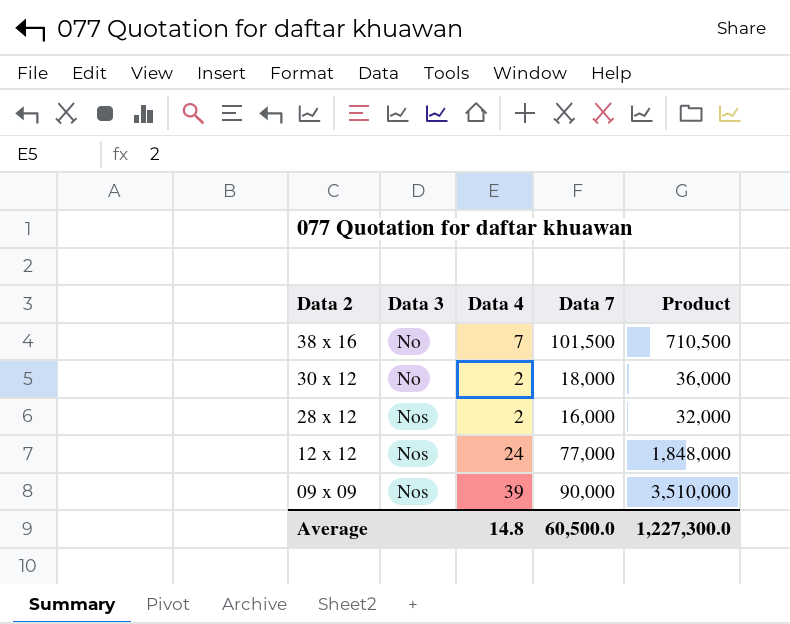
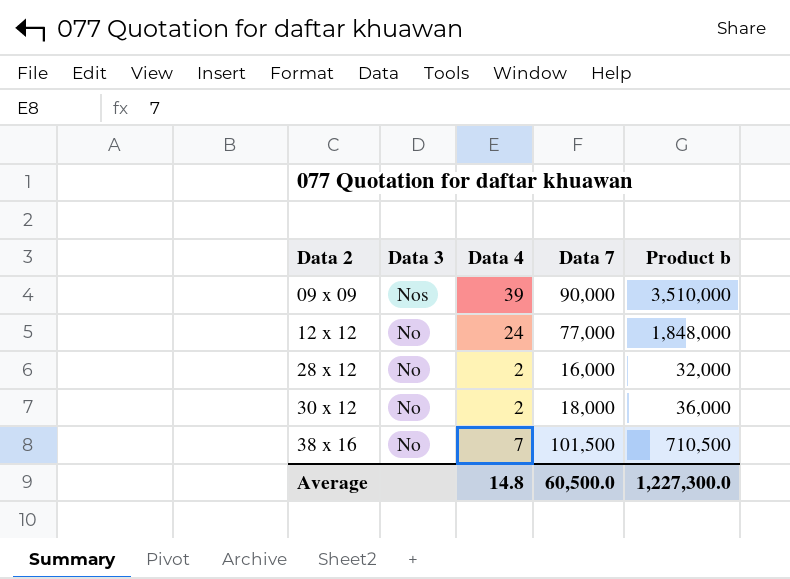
row order: Data 2 descending -> Data 2 ascending
column name: Product -> Product b
12 x 12 | Data 3: Nos -> No
28 x 12 | Data 3: Nos -> No

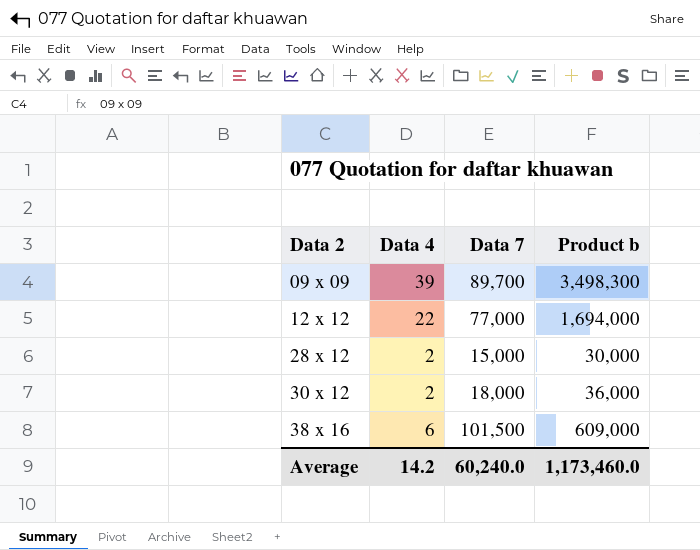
column Data 3 | position: 2 -> none
09 x 09 | Data 7: 90,000 -> 89,700
09 x 09 | Product b: 3,510,000 -> 3,498,300
12 x 12 | Data 4: 24 -> 22
12 x 12 | Product b: 1,848,000 -> 1,694,000
28 x 12 | Data 7: 16,000 -> 15,000
28 x 12 | Product b: 32,000 -> 30,000
38 x 16 | Data 4: 7 -> 6
38 x 16 | Product b: 710,500 -> 609,000
Average | Data 4: 14.8 -> 14.2
Average | Data 7: 60,500.0 -> 60,240.0
Average | Product b: 1,227,300.0 -> 1,173,460.0

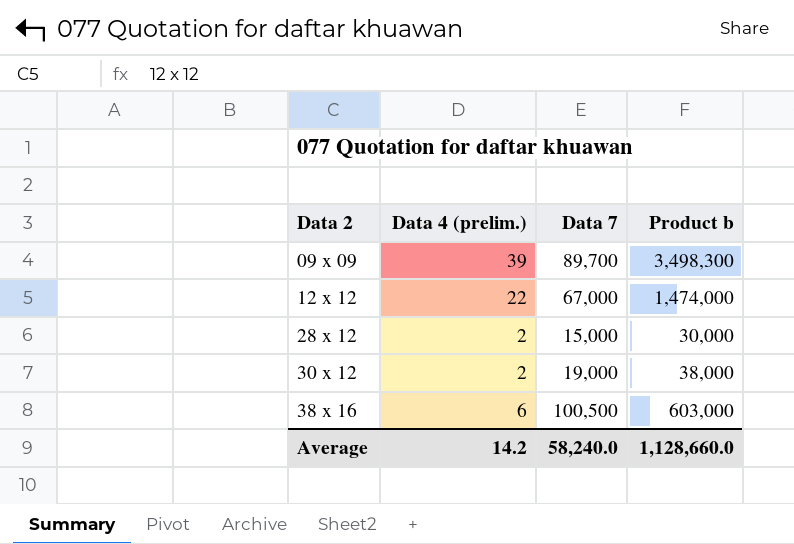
column name: Data 4 -> Data 4 (prelim.)
12 x 12 | Data 7: 77,000 -> 67,000
12 x 12 | Product b: 1,694,000 -> 1,474,000
30 x 12 | Data 7: 18,000 -> 19,000
30 x 12 | Product b: 36,000 -> 38,000
38 x 16 | Data 7: 101,500 -> 100,500
38 x 16 | Product b: 609,000 -> 603,000
Average | Data 7: 60,240.0 -> 58,240.0
Average | Product b: 1,173,460.0 -> 1,128,660.0

